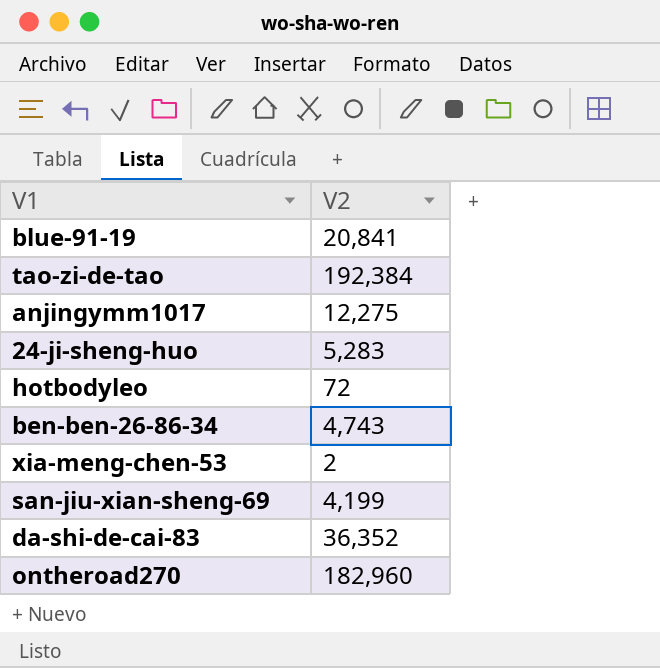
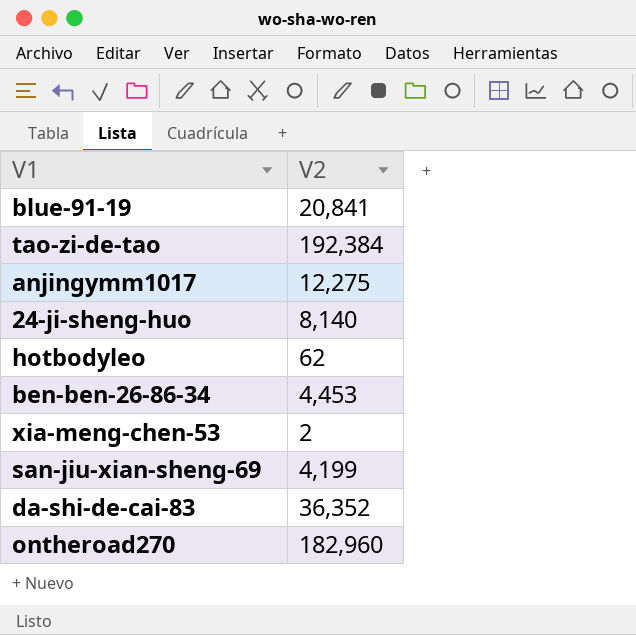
24-ji-sheng-huo | V2: 5,283 -> 8,140
hotbodyleo | V2: 72 -> 62
ben-ben-26-86-34 | V2: 4,743 -> 4,453

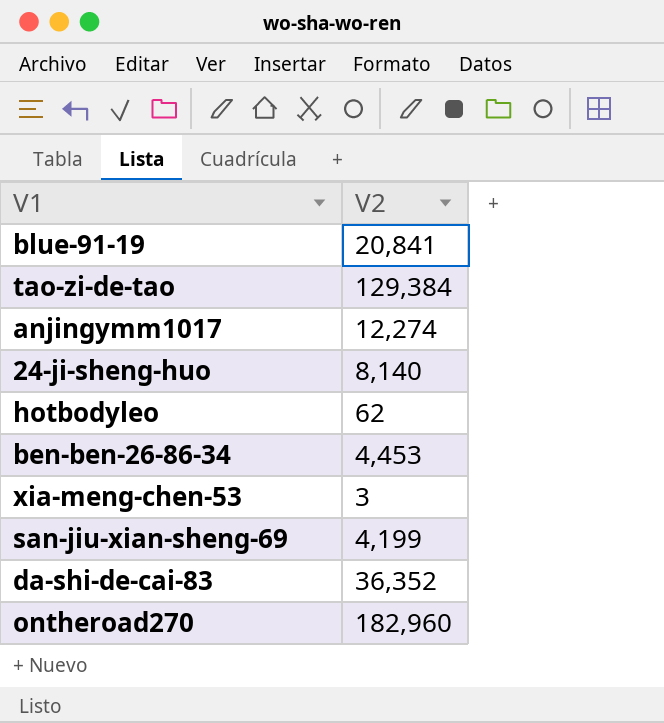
tao-zi-de-tao | V2: 192,384 -> 129,384
anjingymm1017 | V2: 12,275 -> 12,274
xia-meng-chen-53 | V2: 2 -> 3

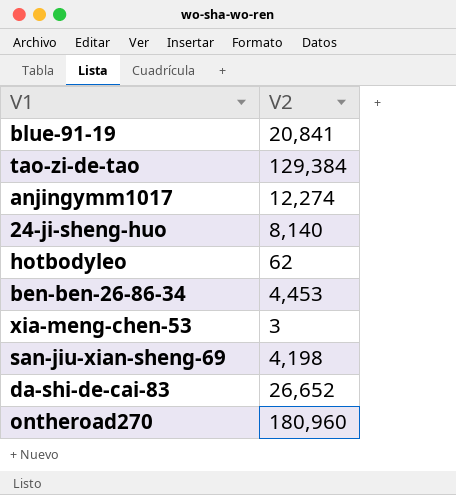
san-jiu-xian-sheng-69 | V2: 4,199 -> 4,198
da-shi-de-cai-83 | V2: 36,352 -> 26,652
ontheroad270 | V2: 182,960 -> 180,960

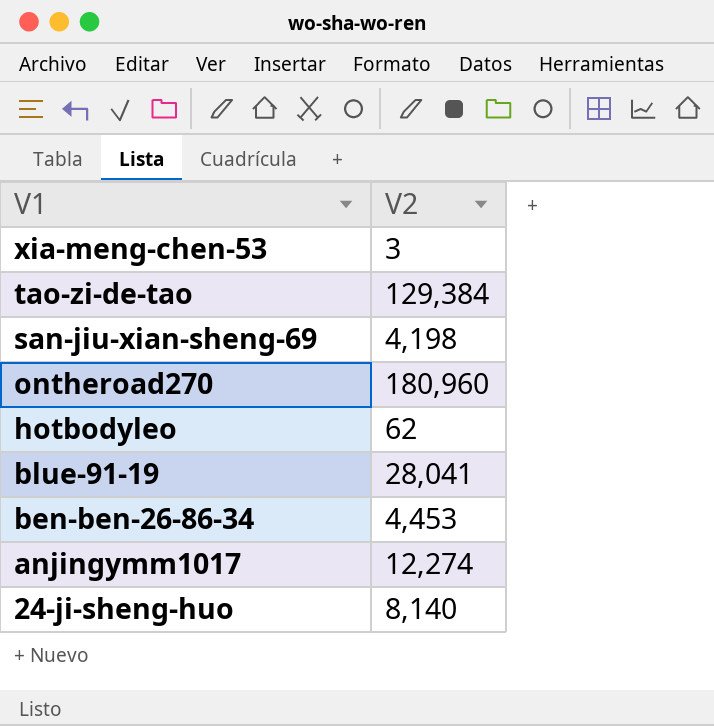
row order: none -> V1 descending
row da-shi-de-cai-83: 26,652 -> none
blue-91-19 | V2: 20,841 -> 28,041

